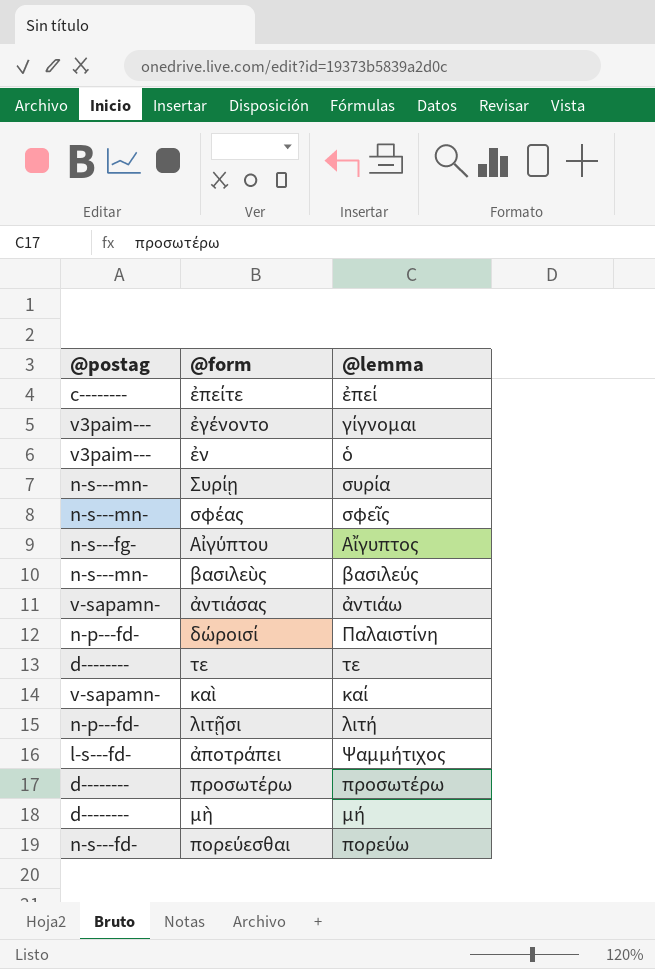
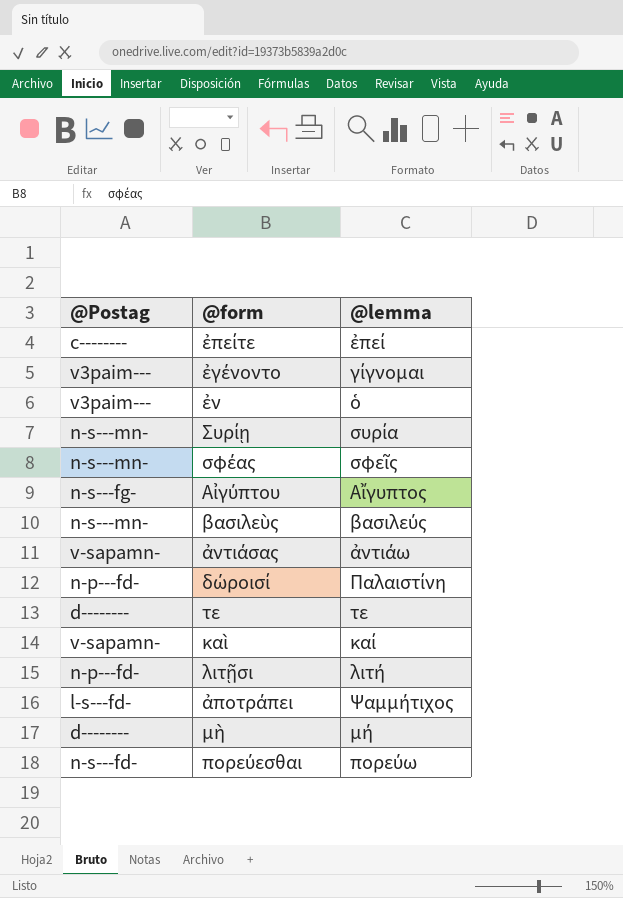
column name: @postag -> @Postag
row προσωτέρω: d-------- | προσωτέρω -> none

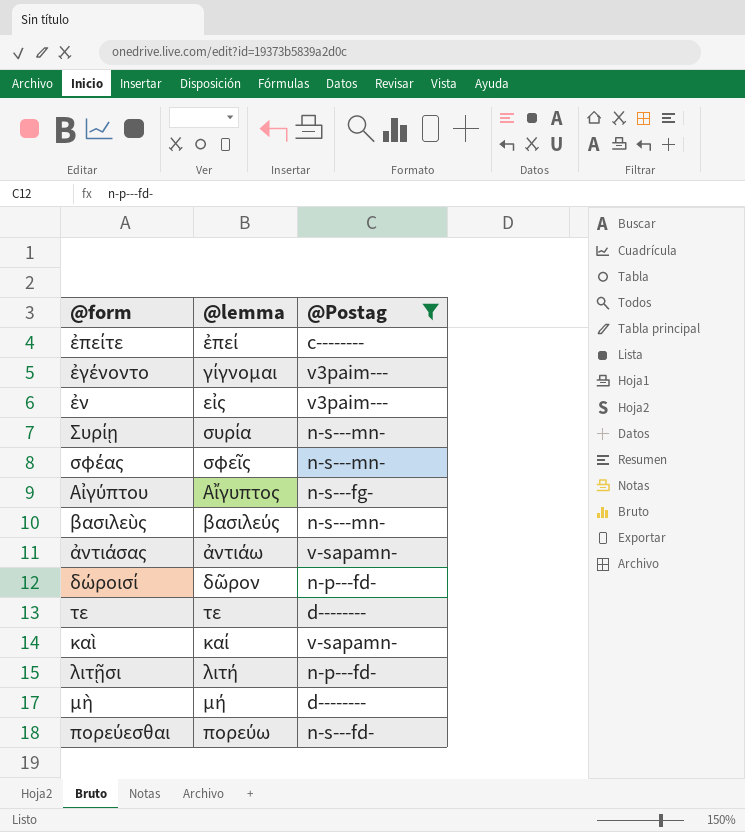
filter: none -> @Postag != l-s---fd-
column @Postag | position: 1 -> 3
ἐν | @lemma: ὁ -> εἰς
δώροισί | @lemma: Παλαιστίνη -> δῶρον

